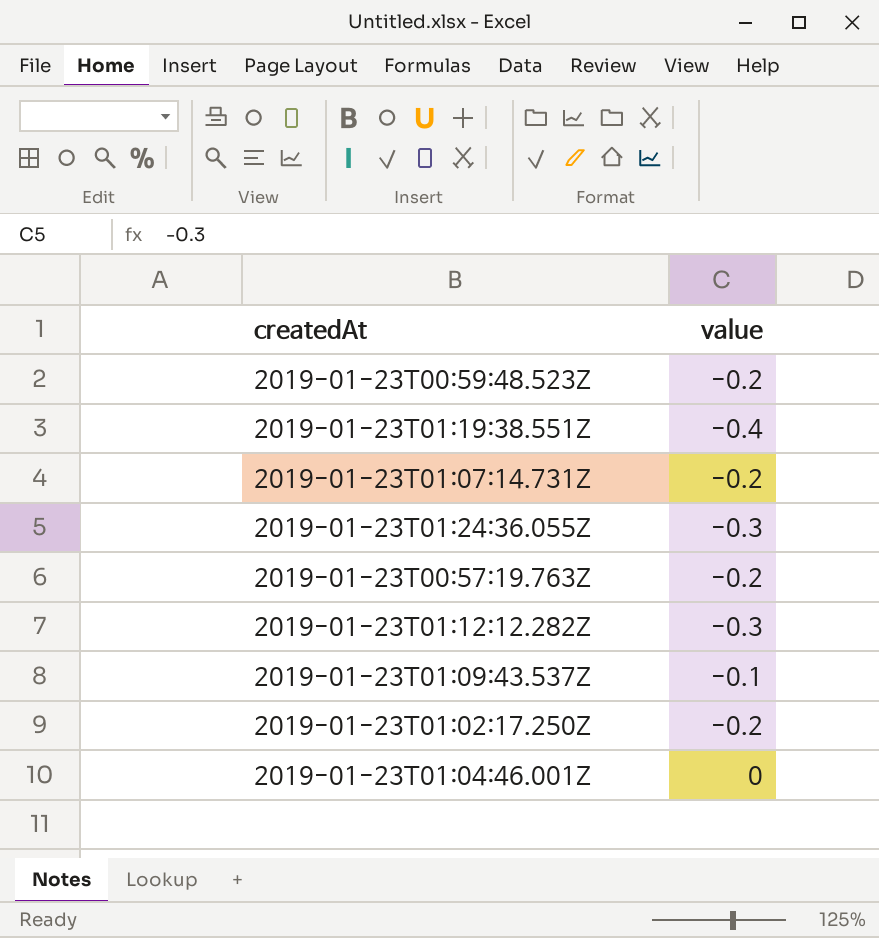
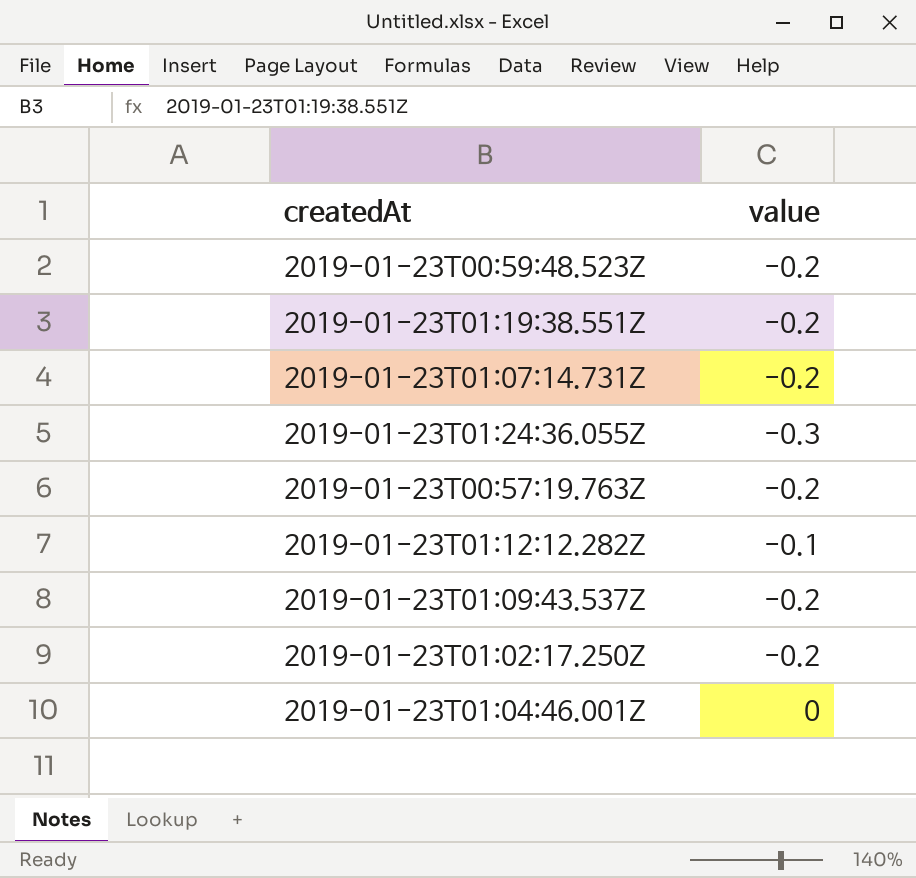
2019-01-23T01:19:38.551Z | value: -0.4 -> -0.2
2019-01-23T01:12:12.282Z | value: -0.3 -> -0.1
2019-01-23T01:09:43.537Z | value: -0.1 -> -0.2

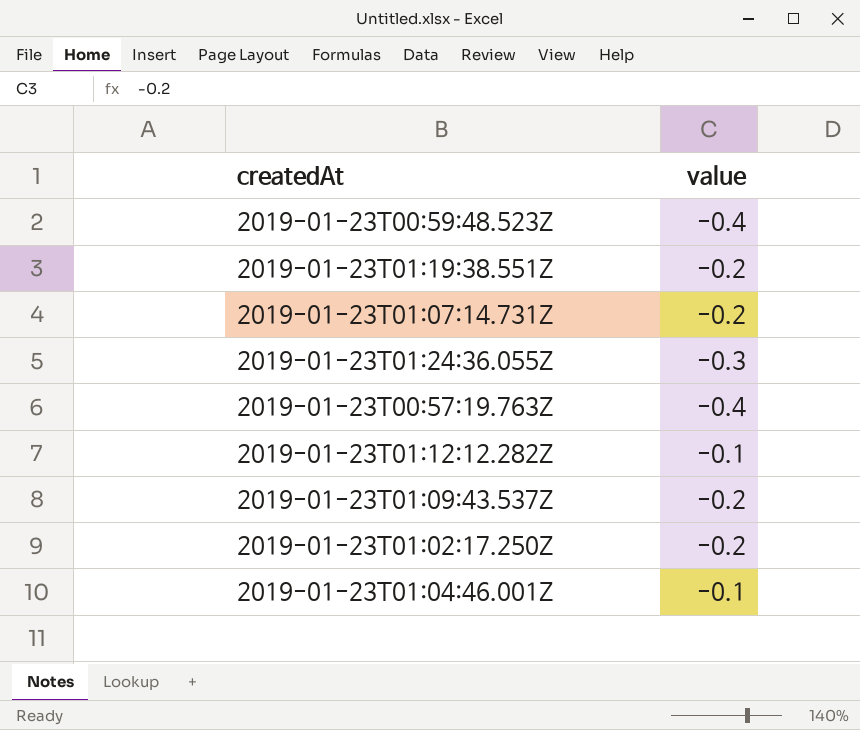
2019-01-23T00:59:48.523Z | value: -0.2 -> -0.4
2019-01-23T00:57:19.763Z | value: -0.2 -> -0.4
2019-01-23T01:04:46.001Z | value: 0 -> -0.1

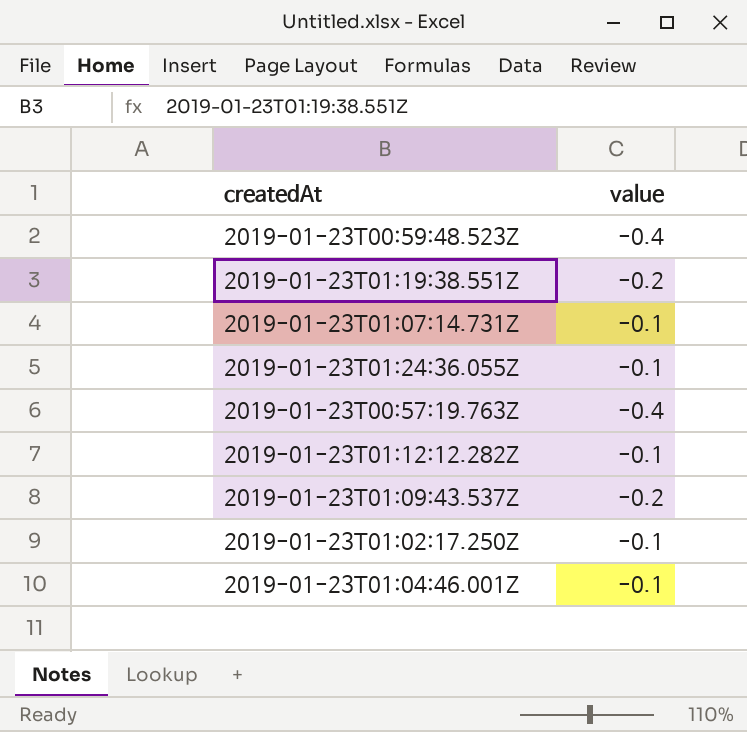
2019-01-23T01:07:14.731Z | value: -0.2 -> -0.1
2019-01-23T01:24:36.055Z | value: -0.3 -> -0.1
2019-01-23T01:02:17.250Z | value: -0.2 -> -0.1

